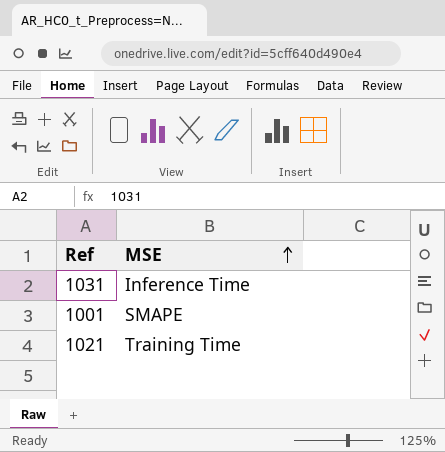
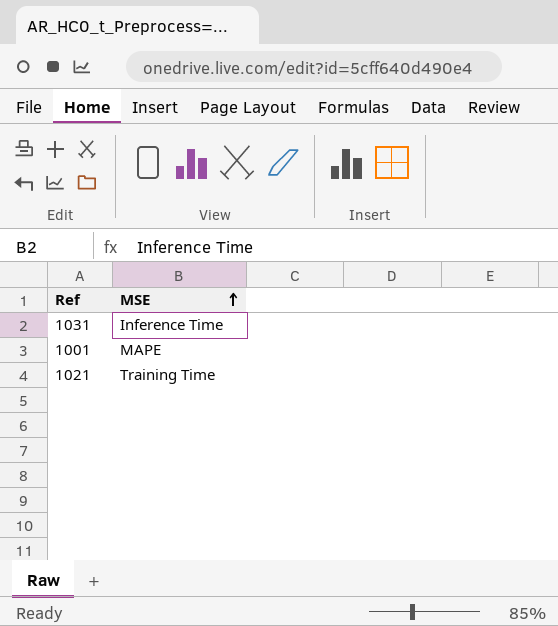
1001 | MSE: SMAPE -> MAPE

